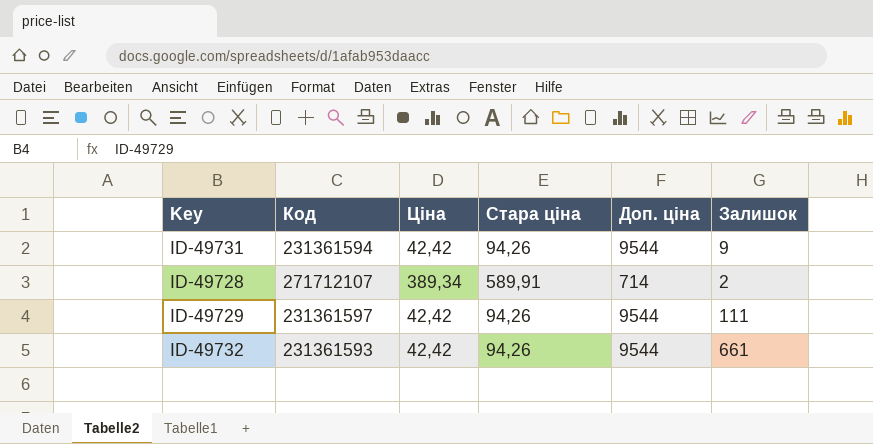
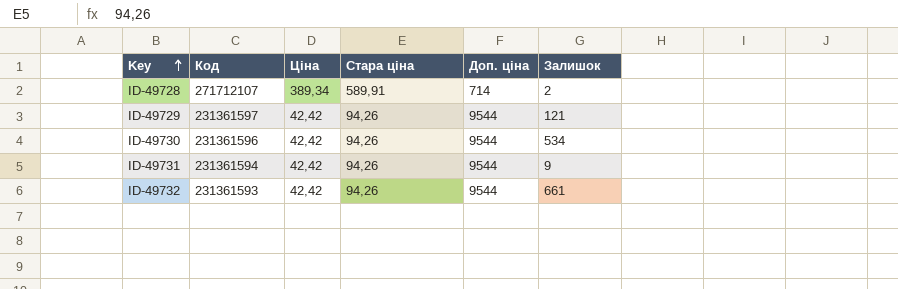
row order: none -> Key ascending
ID-49729 | Залишок: 111 -> 121
row ID-49730: none -> 231361596 | 42,42 | 94,26 | 9544 | 534

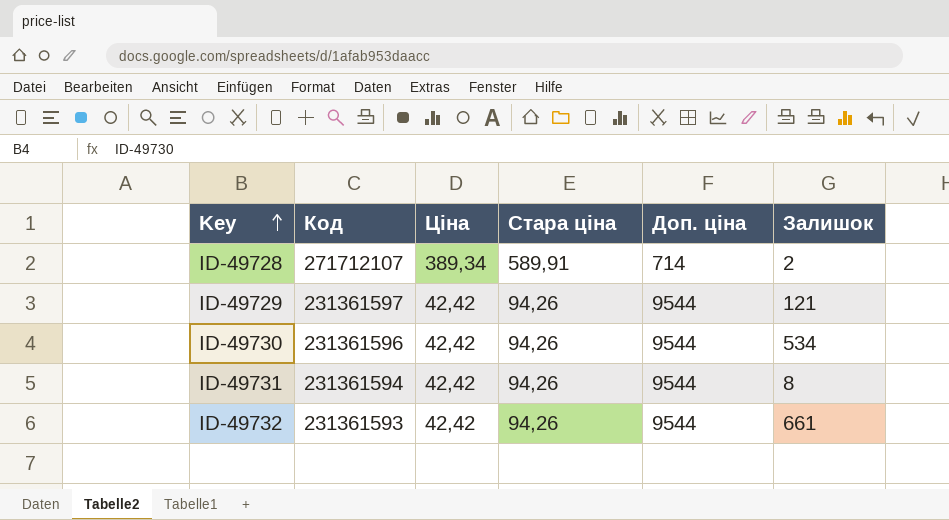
ID-49731 | Залишок: 9 -> 8

